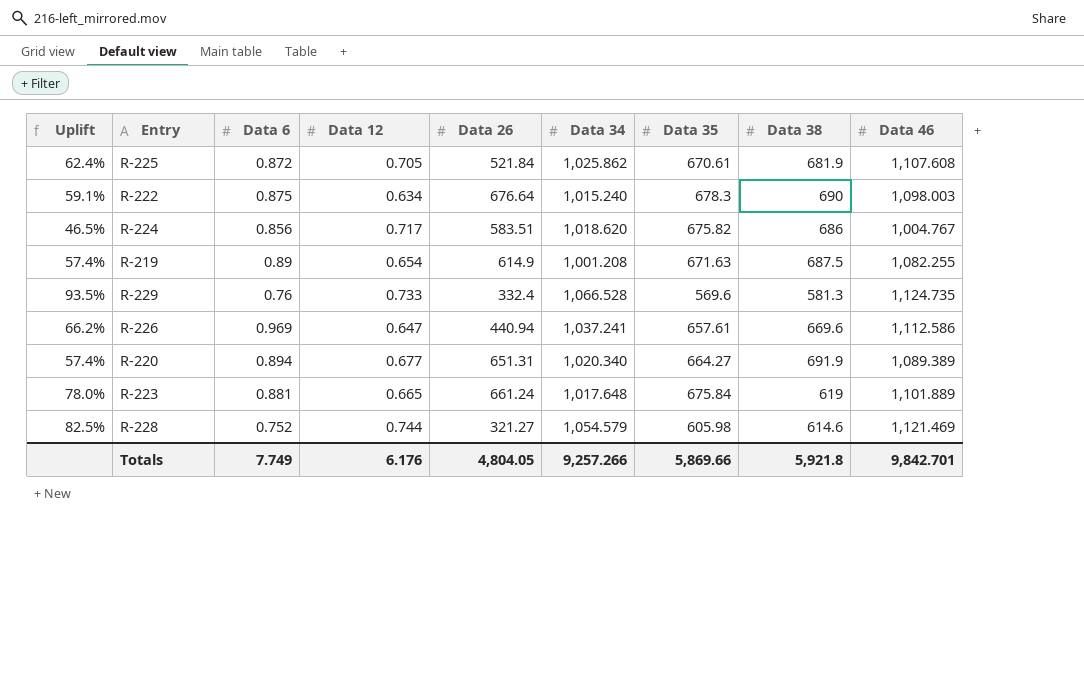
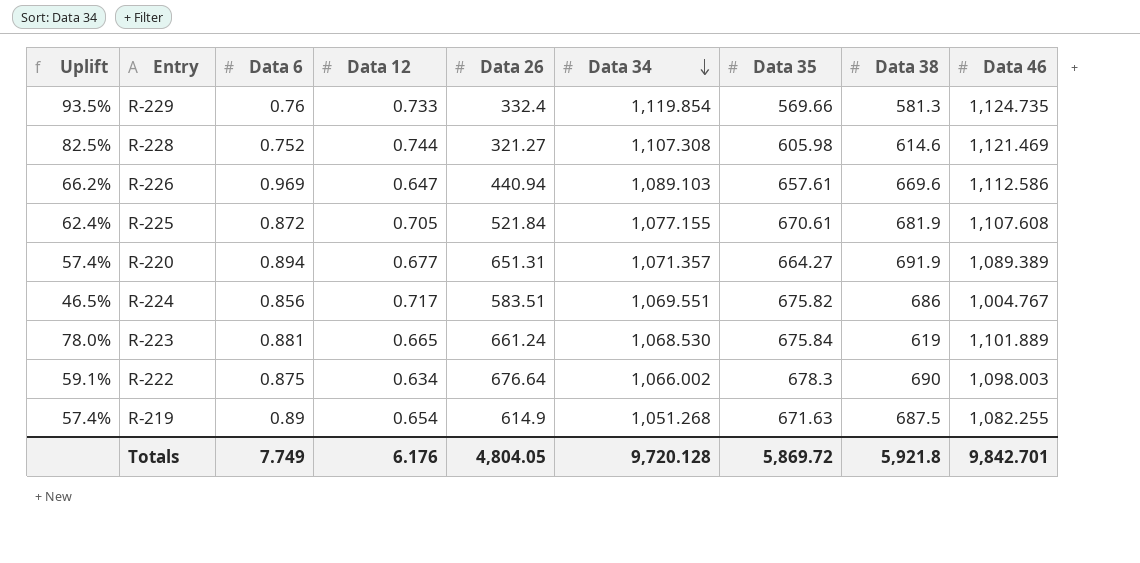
row order: none -> Data 34 descending
R-229 | Data 34: 1,066.528 -> 1,119.854
R-229 | Data 35: 569.6 -> 569.66
R-228 | Data 34: 1,054.579 -> 1,107.308
R-226 | Data 34: 1,037.241 -> 1,089.103
R-225 | Data 34: 1,025.862 -> 1,077.155
R-220 | Data 34: 1,020.340 -> 1,071.357
R-224 | Data 34: 1,018.620 -> 1,069.551
R-223 | Data 34: 1,017.648 -> 1,068.530
R-222 | Data 34: 1,015.240 -> 1,066.002
R-219 | Data 34: 1,001.208 -> 1,051.268
Totals | Data 34: 9,257.266 -> 9,720.128
Totals | Data 35: 5,869.66 -> 5,869.72

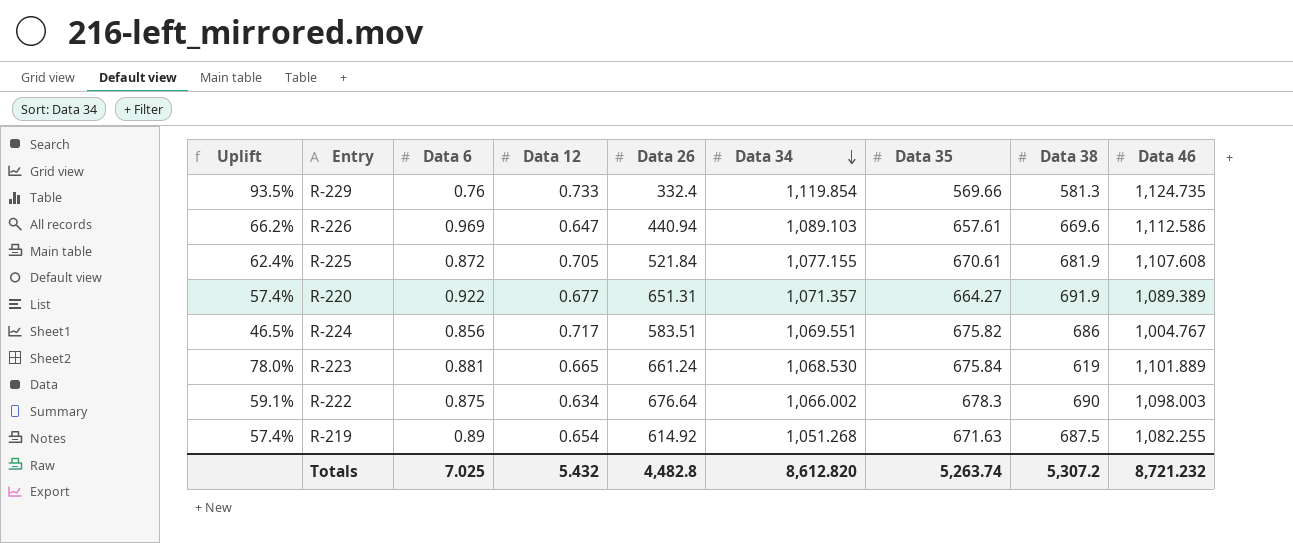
row R-228: 82.5% | 0.752 | 0.744 | 321.27 | 1,107.308 | 605.98 | 614.6 | 1,121.469 -> none
R-220 | Data 6: 0.894 -> 0.922
R-219 | Data 26: 614.9 -> 614.92
Totals | Data 6: 7.749 -> 7.025
Totals | Data 12: 6.176 -> 5.432
Totals | Data 26: 4,804.05 -> 4,482.8
Totals | Data 34: 9,720.128 -> 8,612.820
Totals | Data 35: 5,869.72 -> 5,263.74
Totals | Data 38: 5,921.8 -> 5,307.2
Totals | Data 46: 9,842.701 -> 8,721.232

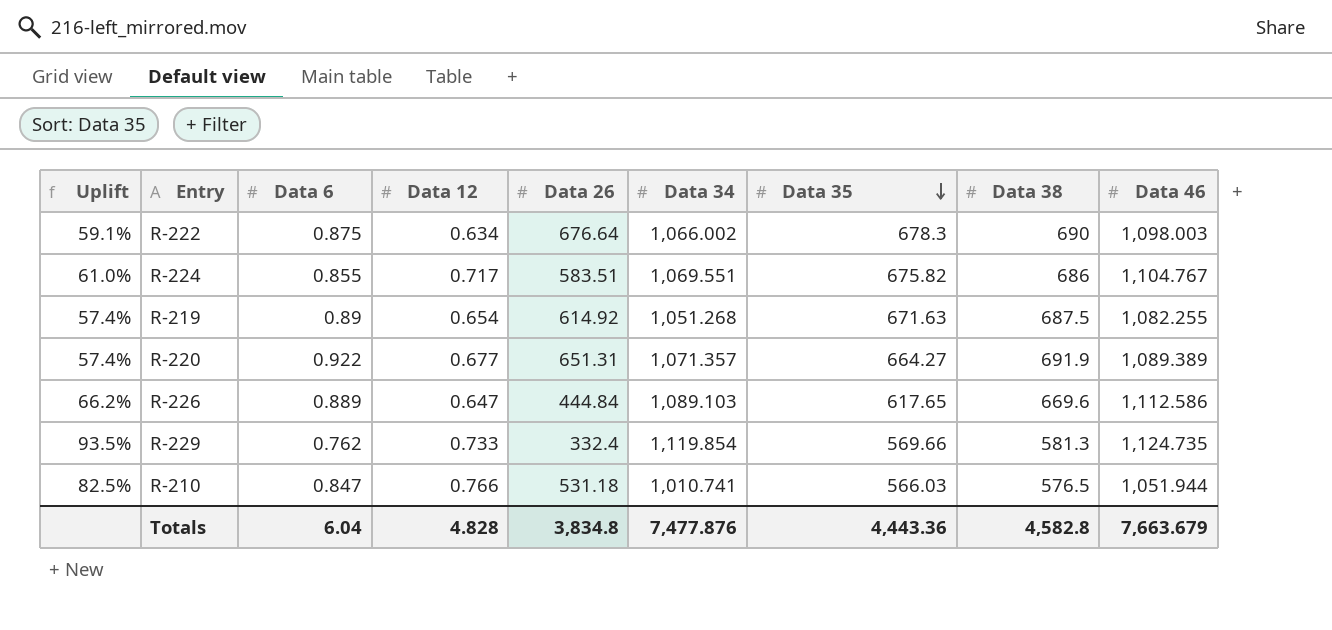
row order: Data 34 descending -> Data 35 descending
row R-225: 62.4% | 0.872 | 0.705 | 521.84 | 1,077.155 | 670.61 | 681.9 | 1,107.608 -> none
row R-223: 78.0% | 0.881 | 0.665 | 661.24 | 1,068.530 | 675.84 | 619 | 1,101.889 -> none
R-224 | Uplift: 46.5% -> 61.0%
R-224 | Data 6: 0.856 -> 0.855
R-224 | Data 46: 1,004.767 -> 1,104.767
R-226 | Data 6: 0.969 -> 0.889
R-226 | Data 26: 440.94 -> 444.84
R-226 | Data 35: 657.61 -> 617.65
R-229 | Data 6: 0.76 -> 0.762
row R-210: none -> 82.5% | 0.847 | 0.766 | 531.18 | 1,010.741 | 566.03 | 576.5 | 1,051.944
Totals | Data 6: 7.025 -> 6.04
Totals | Data 12: 5.432 -> 4.828
Totals | Data 26: 4,482.8 -> 3,834.8
Totals | Data 34: 8,612.820 -> 7,477.876
Totals | Data 35: 5,263.74 -> 4,443.36
Totals | Data 38: 5,307.2 -> 4,582.8
Totals | Data 46: 8,721.232 -> 7,663.679

